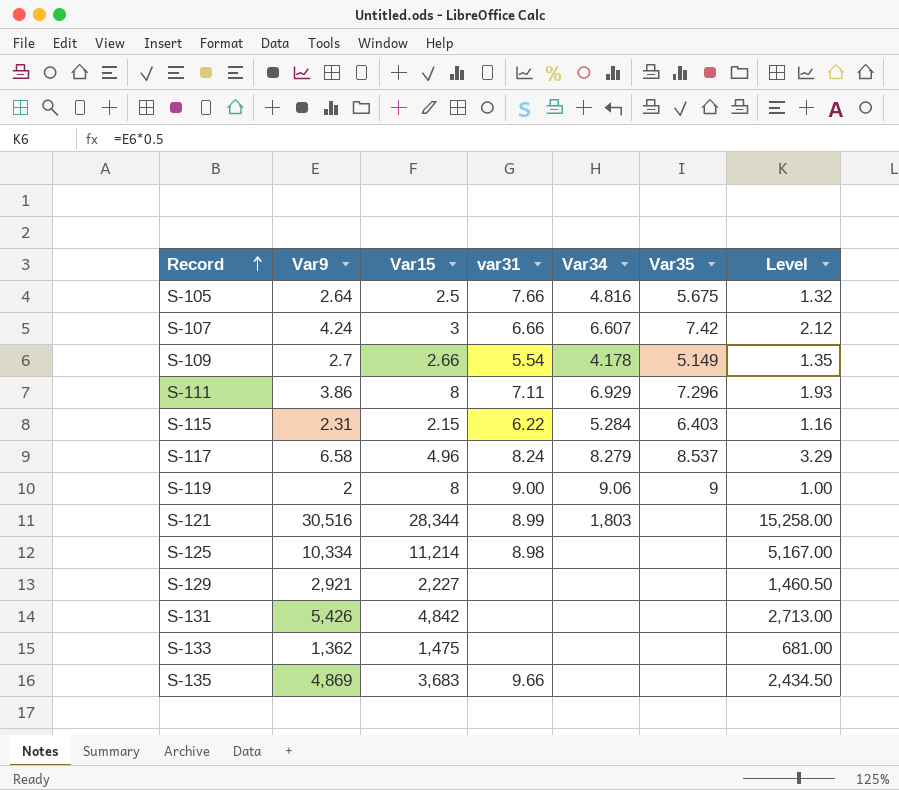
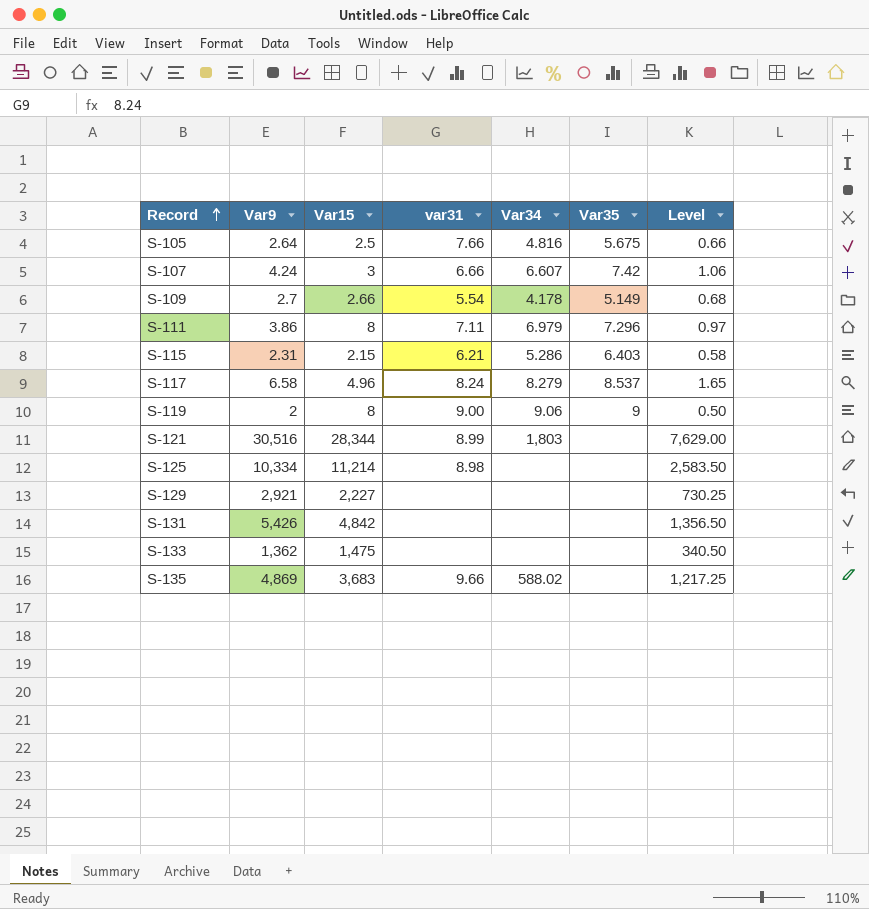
column Level | formula: [Var9] * 0.5 -> [Var9] * 0.25
S-111 | Var34: 6.929 -> 6.979
S-115 | var31: 6.22 -> 6.21
S-115 | Var34: 5.284 -> 5.286
S-135 | Var34: none -> 588.02

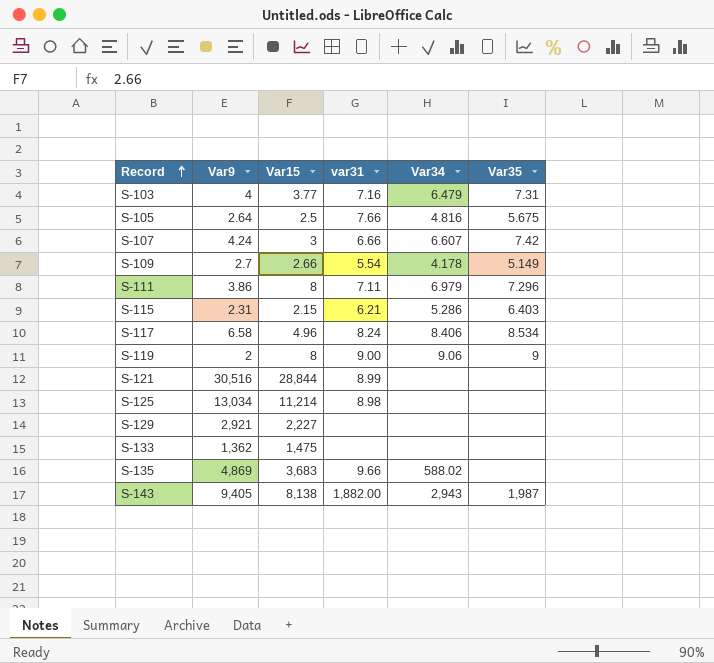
column Level | formula: [Var9] * 0.25 -> none
row S-131: 5,426 | 4,842 | none | none | none | 1,356.50 -> none
row S-103: none -> 4 | 3.77 | 7.16 | 6.479 | 7.31
S-117 | Var34: 8.279 -> 8.406
S-117 | Var35: 8.537 -> 8.534
S-121 | Var15: 28,344 -> 28,844
S-121 | Var34: 1,803 -> none
S-125 | Var9: 10,334 -> 13,034
row S-143: none -> 9,405 | 8,138 | 1,882.00 | 2,943 | 1,987

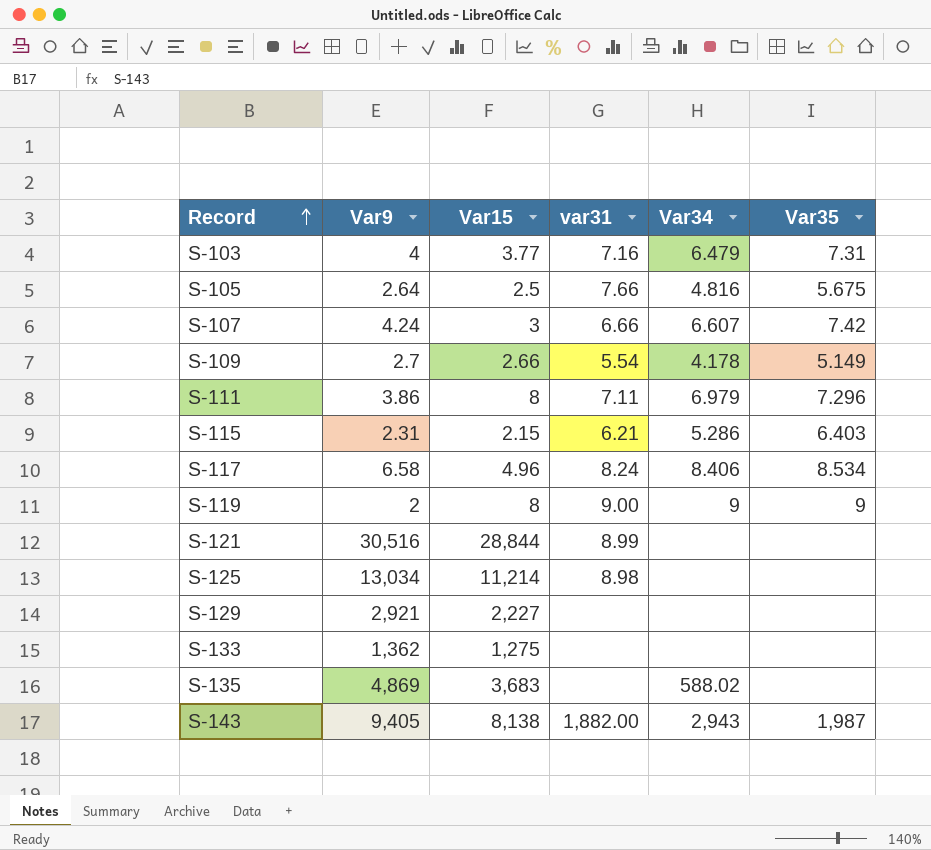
S-119 | Var34: 9.06 -> 9
S-133 | Var15: 1,475 -> 1,275
S-135 | var31: 9.66 -> none

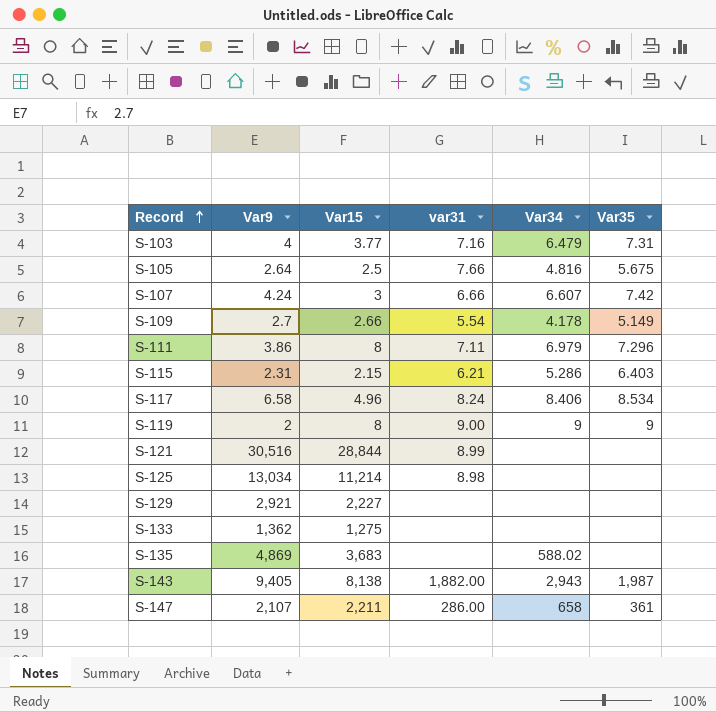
row S-147: none -> 2,107 | 2,211 | 286.00 | 658 | 361

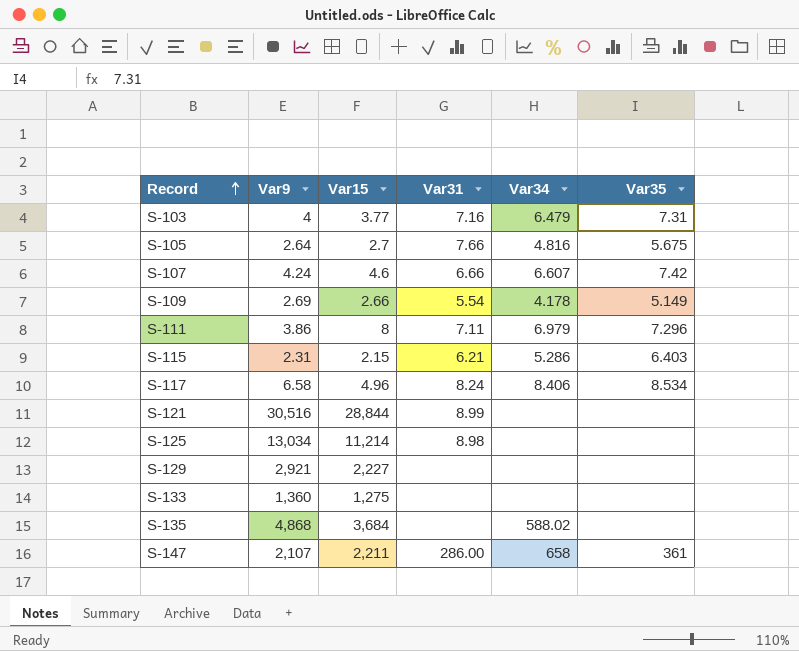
column name: var31 -> Var31
row S-119: 2 | 8 | 9.00 | 9 | 9 -> none
row S-143: 9,405 | 8,138 | 1,882.00 | 2,943 | 1,987 -> none
S-105 | Var15: 2.5 -> 2.7
S-107 | Var15: 3 -> 4.6
S-109 | Var9: 2.7 -> 2.69
S-133 | Var9: 1,362 -> 1,360
S-135 | Var9: 4,869 -> 4,868
S-135 | Var15: 3,683 -> 3,684

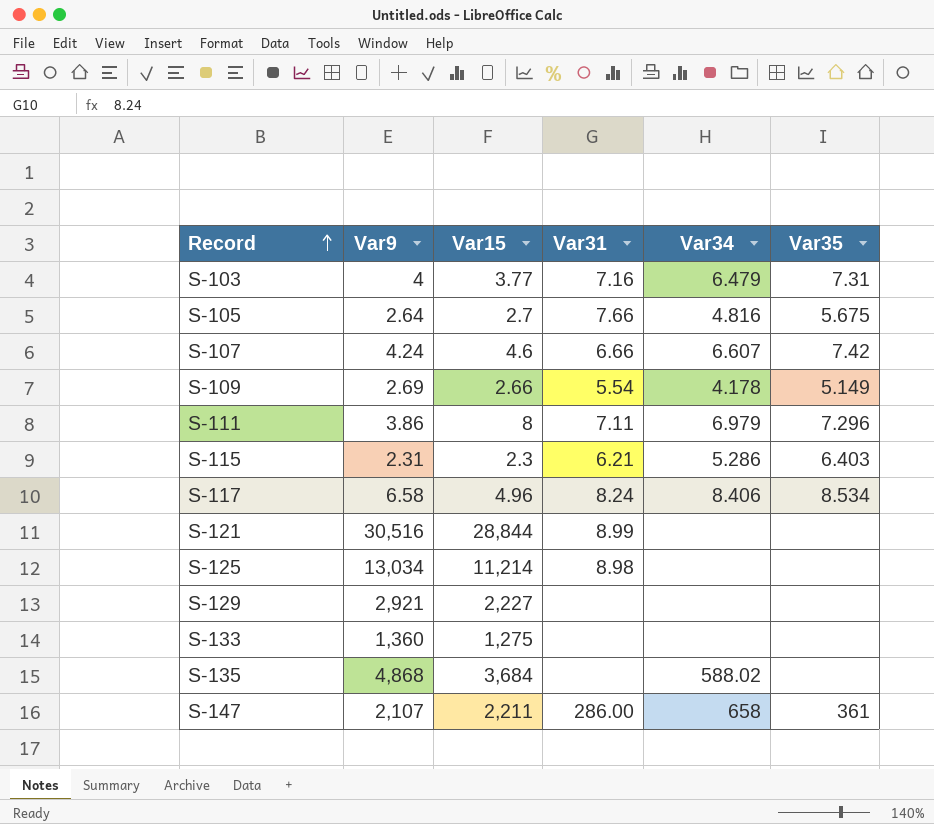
S-115 | Var15: 2.15 -> 2.3

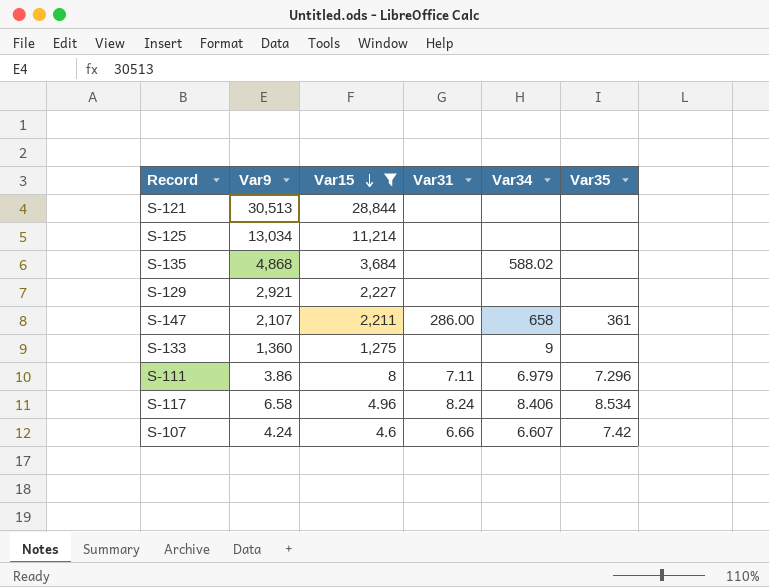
filter: none -> Var15 >= 4.6
row order: Record ascending -> Var15 descending
S-121 | Var9: 30,516 -> 30,513
S-121 | Var31: 8.99 -> none
S-125 | Var31: 8.98 -> none
S-133 | Var34: none -> 9

